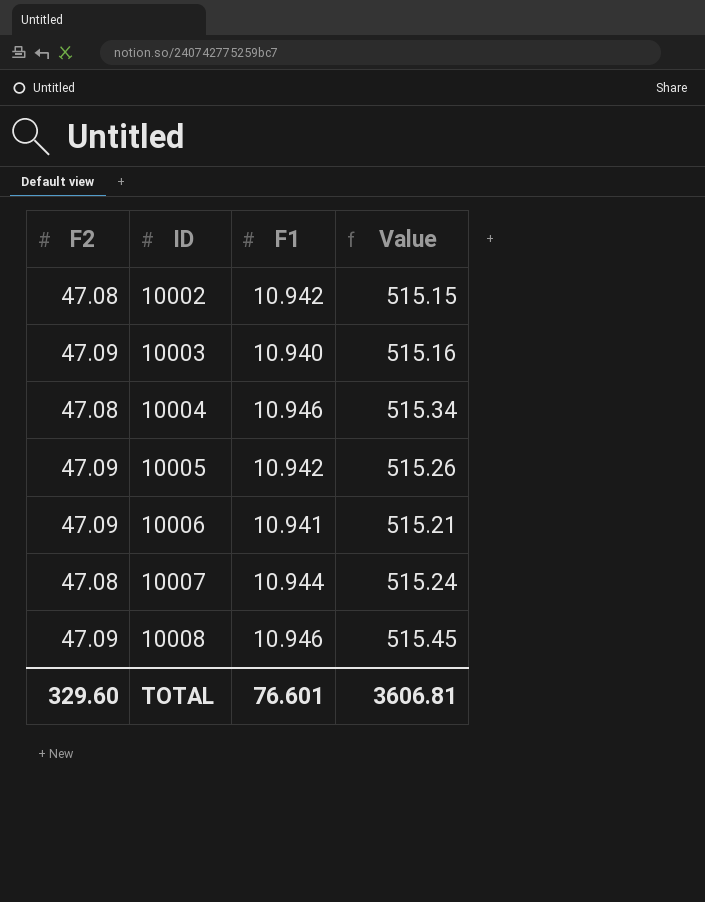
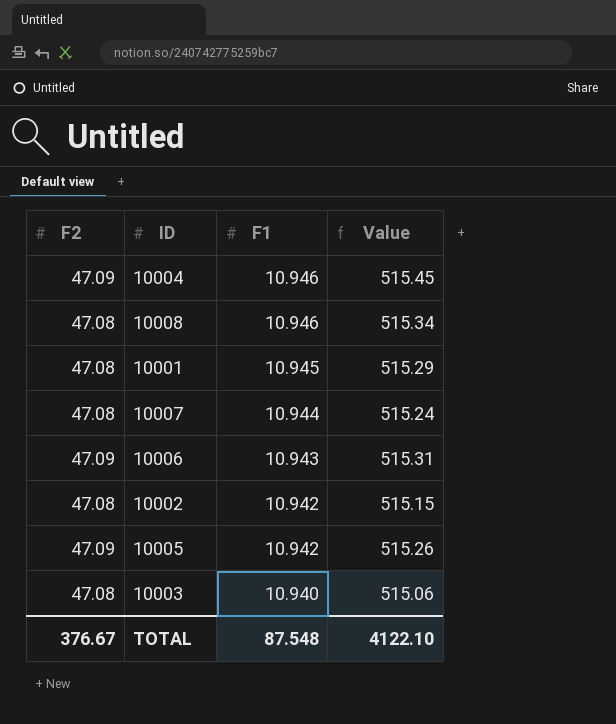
row order: ID ascending -> F1 descending
10004 | F2: 47.08 -> 47.09
10004 | Value: 515.34 -> 515.45
10008 | F2: 47.09 -> 47.08
10008 | Value: 515.45 -> 515.34
row 10001: none -> 47.08 | 10.945 | 515.29
10006 | F1: 10.941 -> 10.943
10006 | Value: 515.21 -> 515.31
10003 | F2: 47.09 -> 47.08
10003 | Value: 515.16 -> 515.06
TOTAL | F2: 329.60 -> 376.67
TOTAL | F1: 76.601 -> 87.548
TOTAL | Value: 3606.81 -> 4122.10

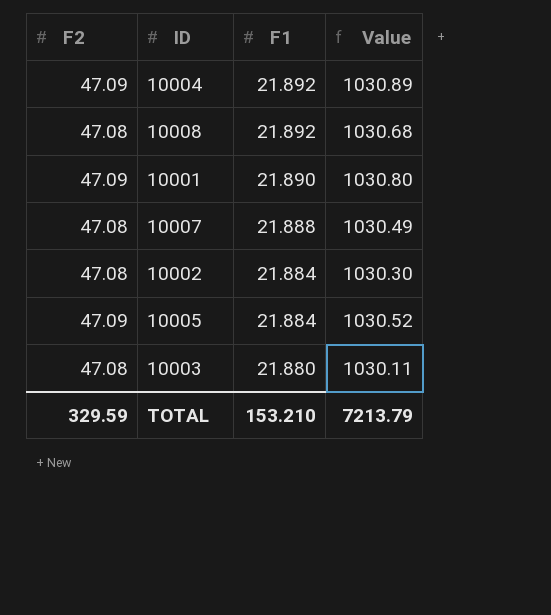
row 10006: 47.09 | 10.943 | 515.31 -> none
10004 | F1: 10.946 -> 21.892
10004 | Value: 515.45 -> 1030.89
10008 | F1: 10.946 -> 21.892
10008 | Value: 515.34 -> 1030.68
10001 | F2: 47.08 -> 47.09
10001 | F1: 10.945 -> 21.890
10001 | Value: 515.29 -> 1030.80
10007 | F1: 10.944 -> 21.888
10007 | Value: 515.24 -> 1030.49
10002 | F1: 10.942 -> 21.884
10002 | Value: 515.15 -> 1030.30
10005 | F1: 10.942 -> 21.884
10005 | Value: 515.26 -> 1030.52
10003 | F1: 10.940 -> 21.880
10003 | Value: 515.06 -> 1030.11
TOTAL | F2: 376.67 -> 329.59
TOTAL | F1: 87.548 -> 153.210
TOTAL | Value: 4122.10 -> 7213.79

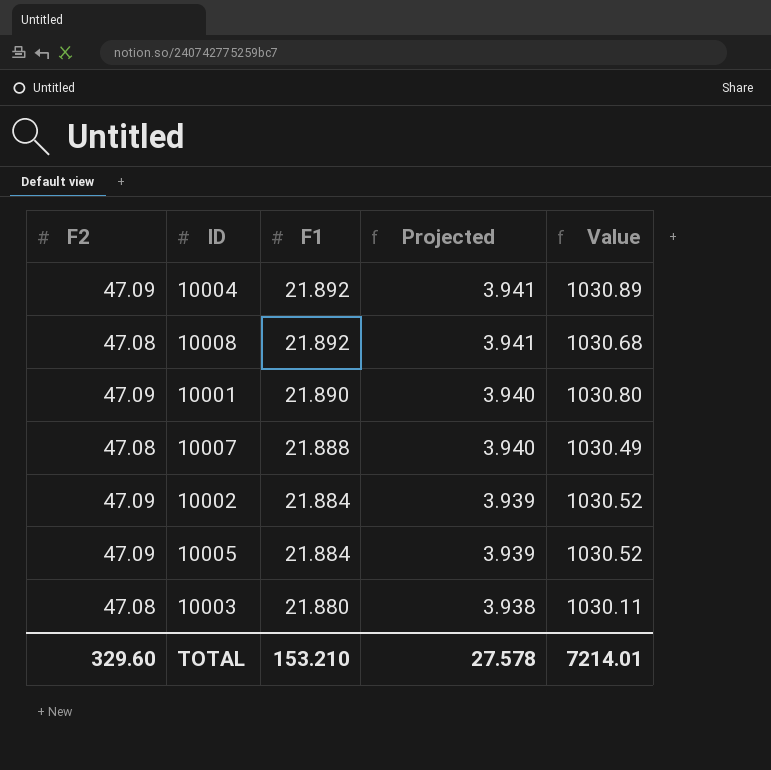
column Projected | formula: none -> [F1] * 0.18
10002 | F2: 47.08 -> 47.09
10002 | Value: 1030.30 -> 1030.52
TOTAL | F2: 329.59 -> 329.60
TOTAL | Value: 7213.79 -> 7214.01

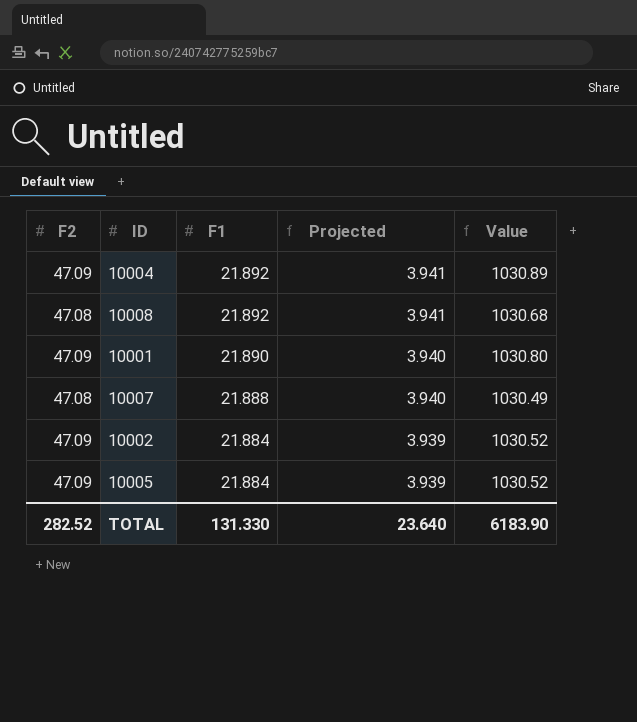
row 10003: 47.08 | 21.880 | 3.938 | 1030.11 -> none
TOTAL | F2: 329.60 -> 282.52
TOTAL | F1: 153.210 -> 131.330
TOTAL | Projected: 27.578 -> 23.640
TOTAL | Value: 7214.01 -> 6183.90

